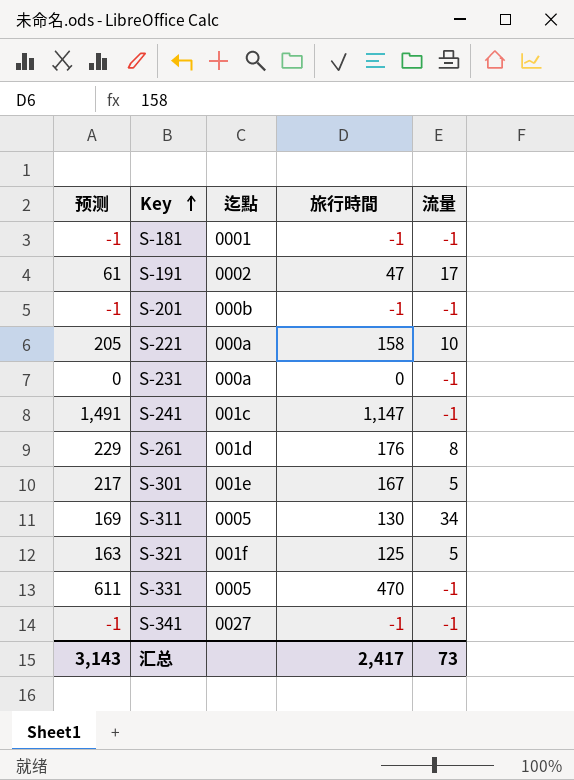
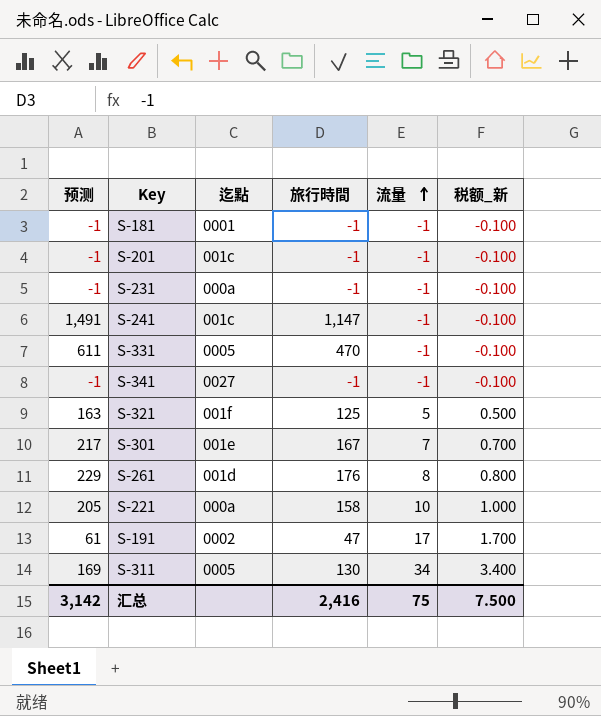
row order: Key ascending -> 流量 ascending
column 税额_新 | formula: none -> [流量] * 0.1
S-201 | 迄點: 000b -> 001c
S-231 | 预测: 0 -> -1
S-231 | 旅行時間: 0 -> -1
S-301 | 流量: 5 -> 7
汇总 | 预测: 3,143 -> 3,142
汇总 | 旅行時間: 2,417 -> 2,416
汇总 | 流量: 73 -> 75

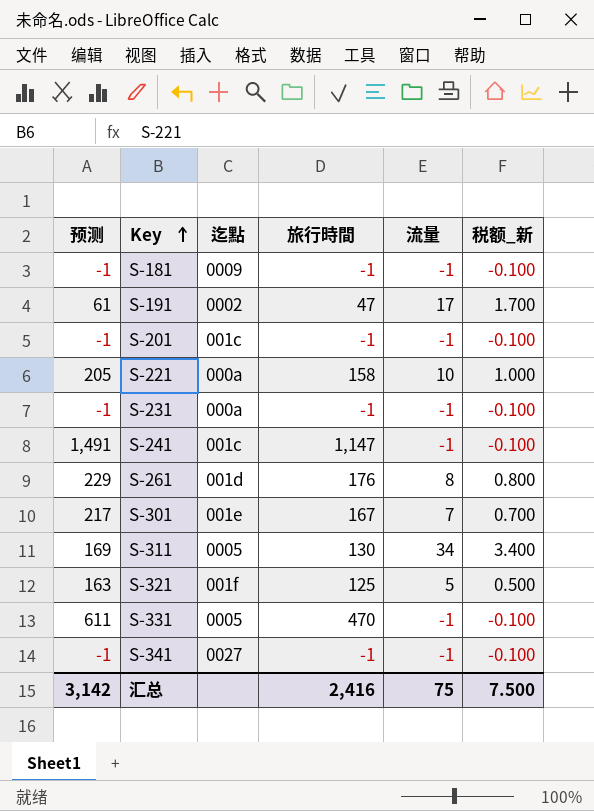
row order: 流量 ascending -> Key ascending
S-181 | 迄點: 0001 -> 0009

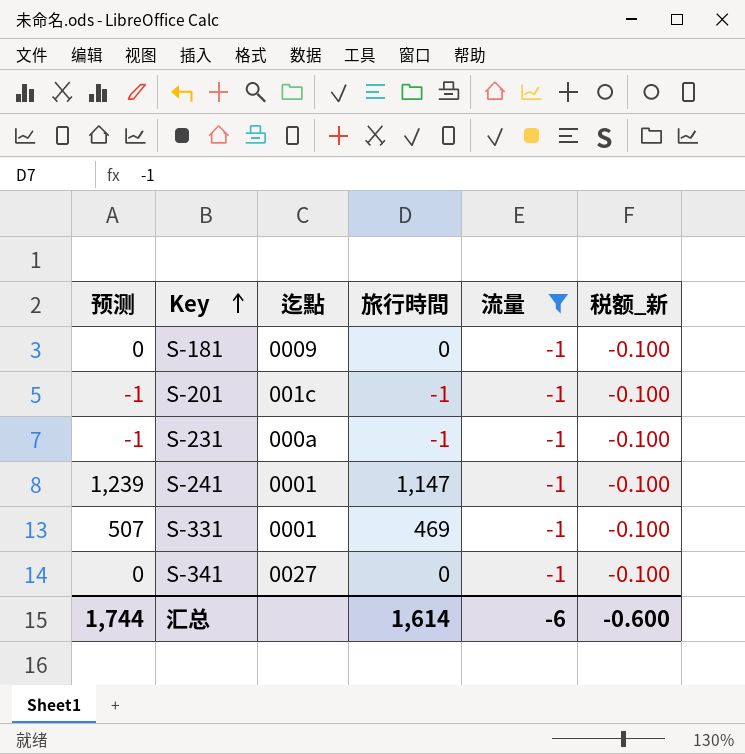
filter: none -> 流量 = -1
column 预测 | formula: [旅行時間] * 1.3 -> [旅行時間] * 1.08
S-181 | 旅行時間: -1 -> 0
S-241 | 迄點: 001c -> 0001
S-331 | 迄點: 0005 -> 0001
S-331 | 旅行時間: 470 -> 469
S-341 | 旅行時間: -1 -> 0
汇总 | 预测: 3,142 -> 1,744
汇总 | 旅行時間: 2,416 -> 1,614
汇总 | 流量: 75 -> -6
汇总 | 税额_新: 7.500 -> -0.600

